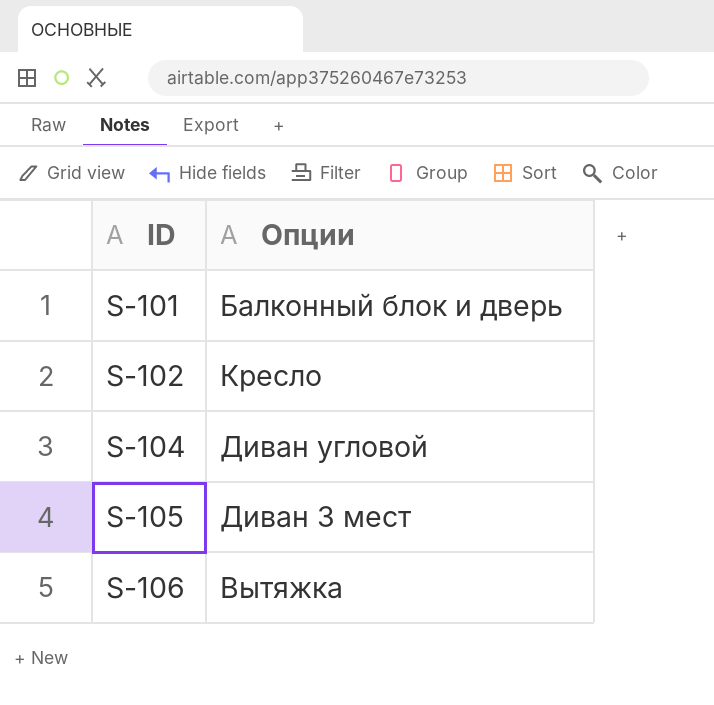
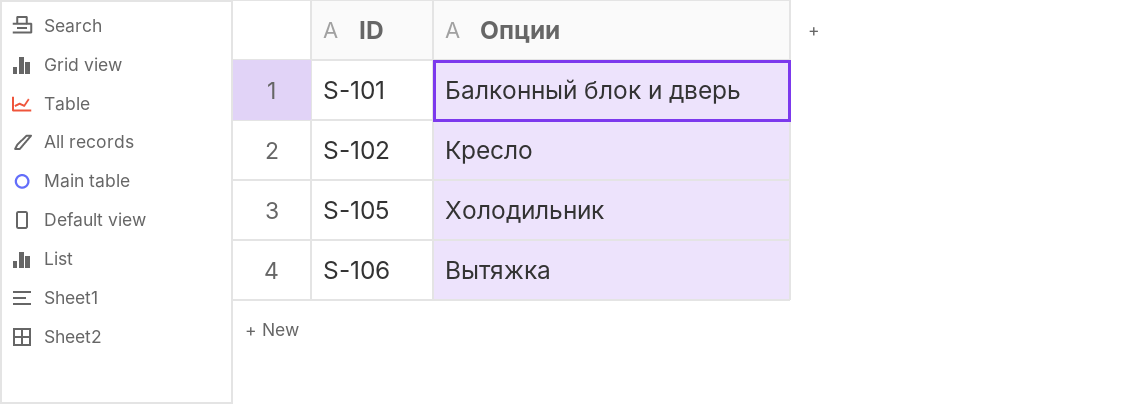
row S-104: Диван угловой -> none
S-105 | Опции: Диван 3 мест -> Холодильник

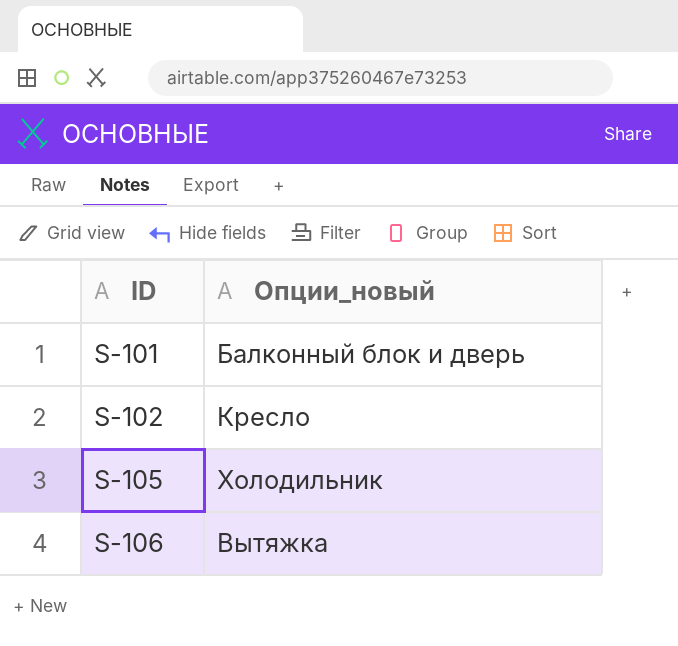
column name: Опции -> Опции_новый

